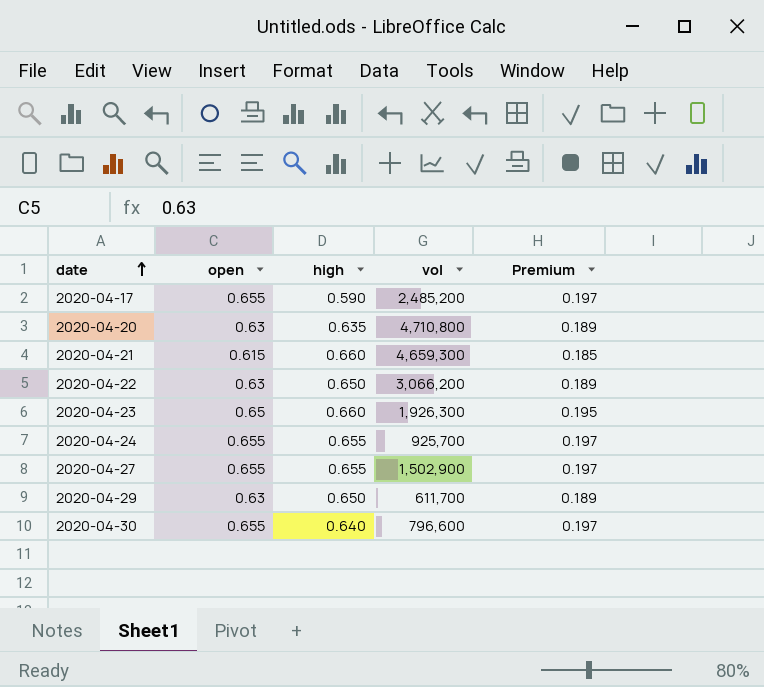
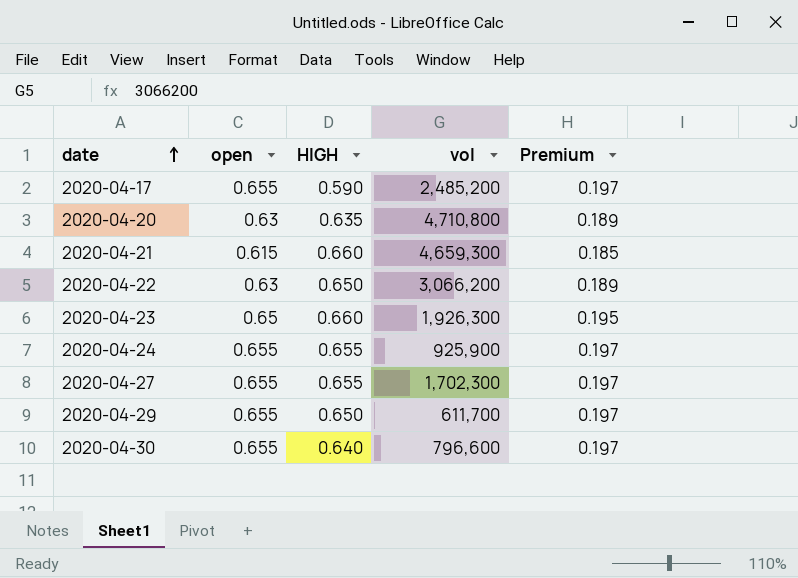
column name: high -> HIGH
2020-04-24 | vol: 925,700 -> 925,900
2020-04-27 | vol: 1,502,900 -> 1,702,300
2020-04-29 | open: 0.63 -> 0.655
2020-04-29 | Premium: 0.189 -> 0.197

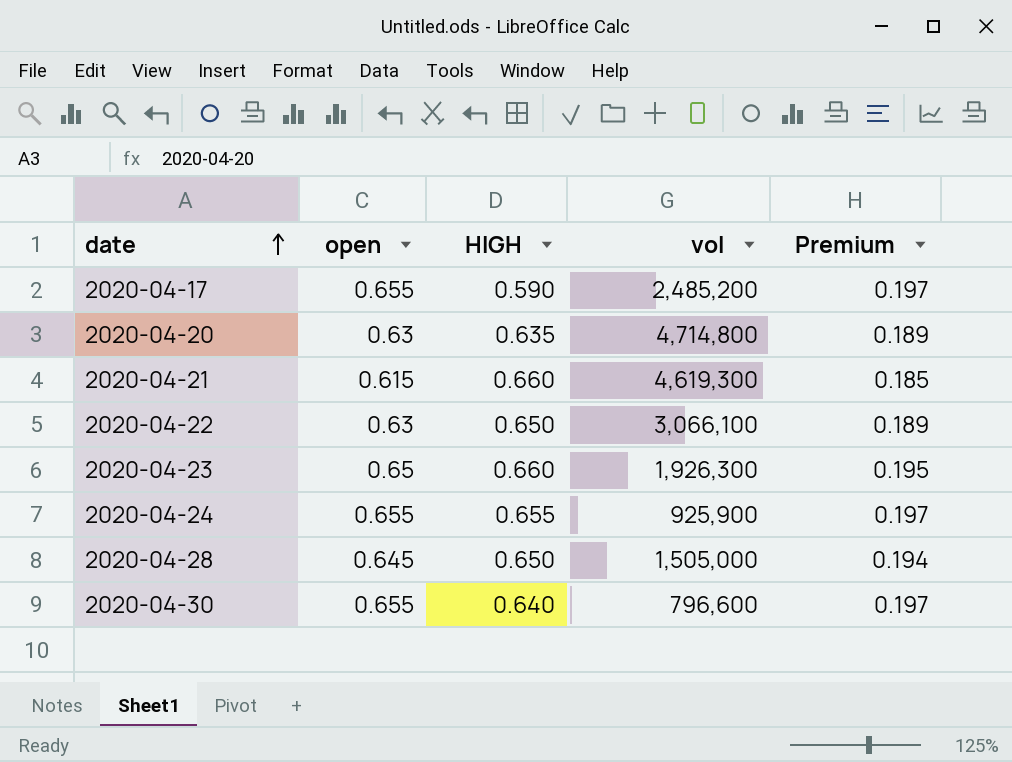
row 2020-04-27: 0.655 | 0.655 | 1,702,300 | 0.197 -> none
row 2020-04-29: 0.655 | 0.650 | 611,700 | 0.197 -> none
2020-04-20 | vol: 4,710,800 -> 4,714,800
2020-04-21 | vol: 4,659,300 -> 4,619,300
2020-04-22 | vol: 3,066,200 -> 3,066,100
row 2020-04-28: none -> 0.645 | 0.650 | 1,505,000 | 0.194

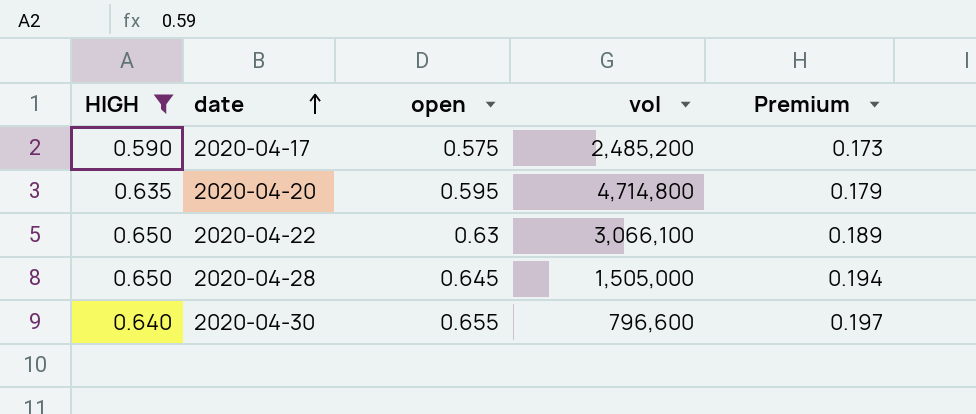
filter: none -> HIGH <= 0.650
column HIGH | position: 3 -> 1
2020-04-17 | open: 0.655 -> 0.575
2020-04-17 | Premium: 0.197 -> 0.173
2020-04-20 | open: 0.63 -> 0.595
2020-04-20 | Premium: 0.189 -> 0.179

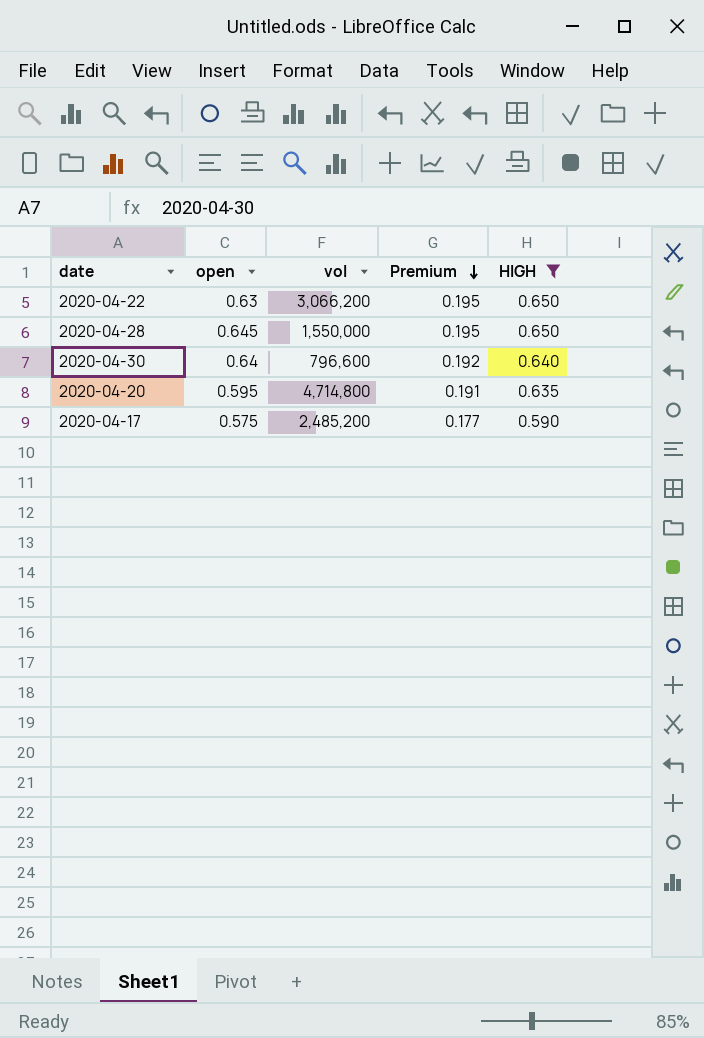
row order: date ascending -> Premium descending
column Premium | formula: [open] * 0.3 -> [HIGH] * 0.3
column HIGH | position: 1 -> 5
2020-04-22 | vol: 3,066,100 -> 3,066,200
2020-04-28 | vol: 1,505,000 -> 1,550,000
2020-04-30 | open: 0.655 -> 0.64

